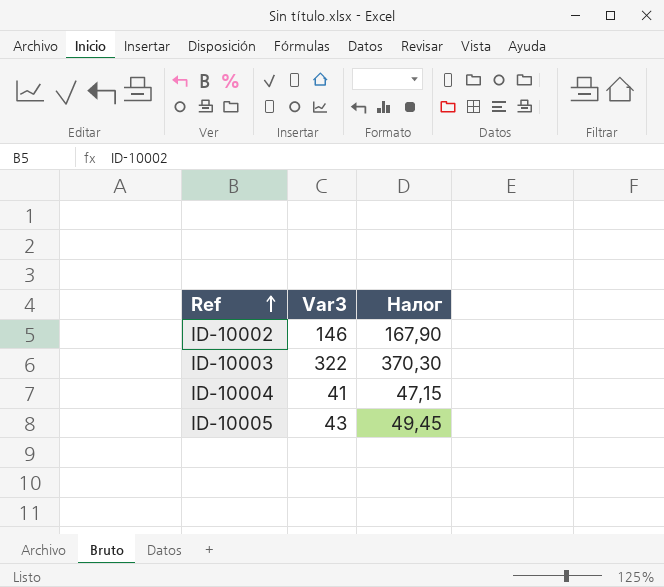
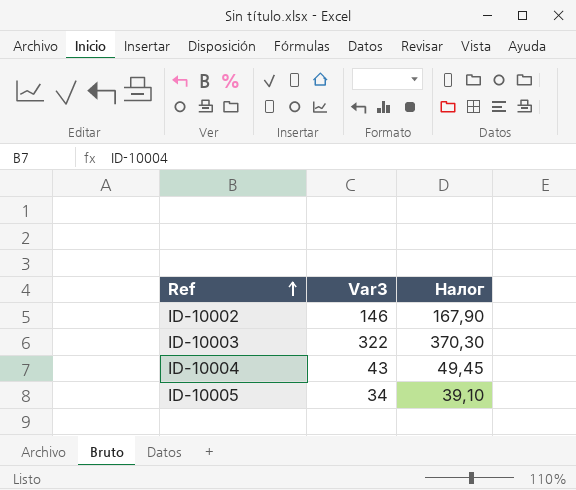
ID-10004 | Var3: 41 -> 43
ID-10004 | Налог: 47,15 -> 49,45
ID-10005 | Var3: 43 -> 34
ID-10005 | Налог: 49,45 -> 39,10

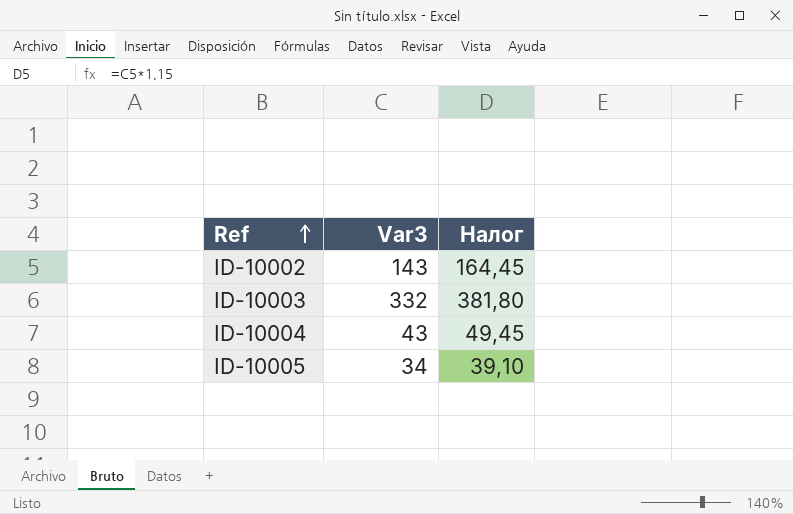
ID-10002 | Var3: 146 -> 143
ID-10002 | Налог: 167,90 -> 164,45
ID-10003 | Var3: 322 -> 332
ID-10003 | Налог: 370,30 -> 381,80

